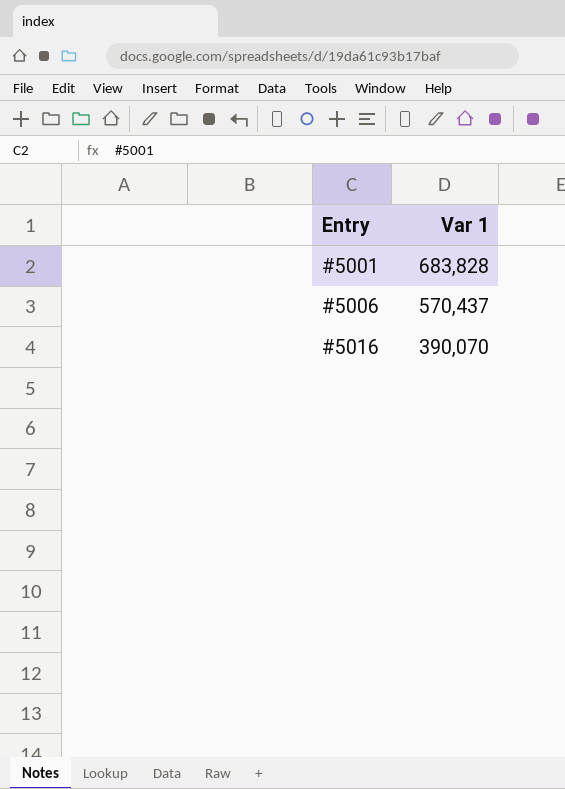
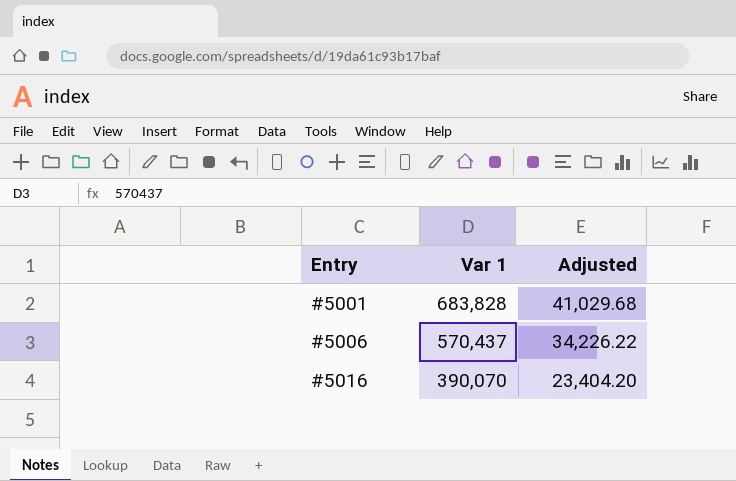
column Adjusted | formula: none -> [Var 1] * 0.06

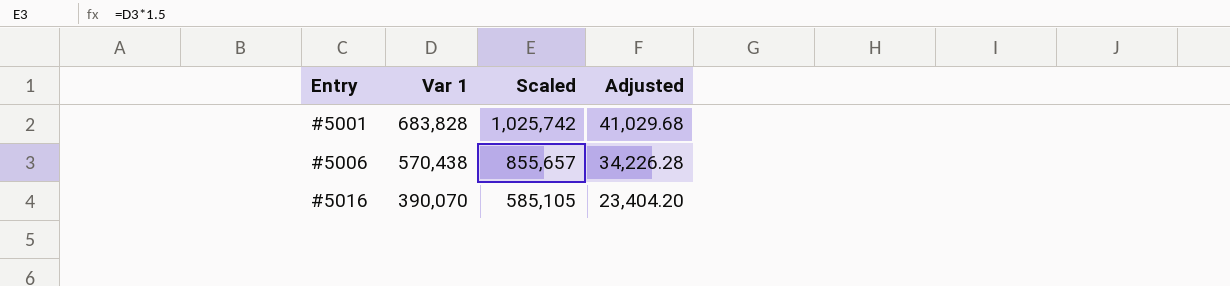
column Scaled | formula: none -> [Var 1] * 1.5
#5006 | Var 1: 570,437 -> 570,438
#5006 | Adjusted: 34,226.22 -> 34,226.28

